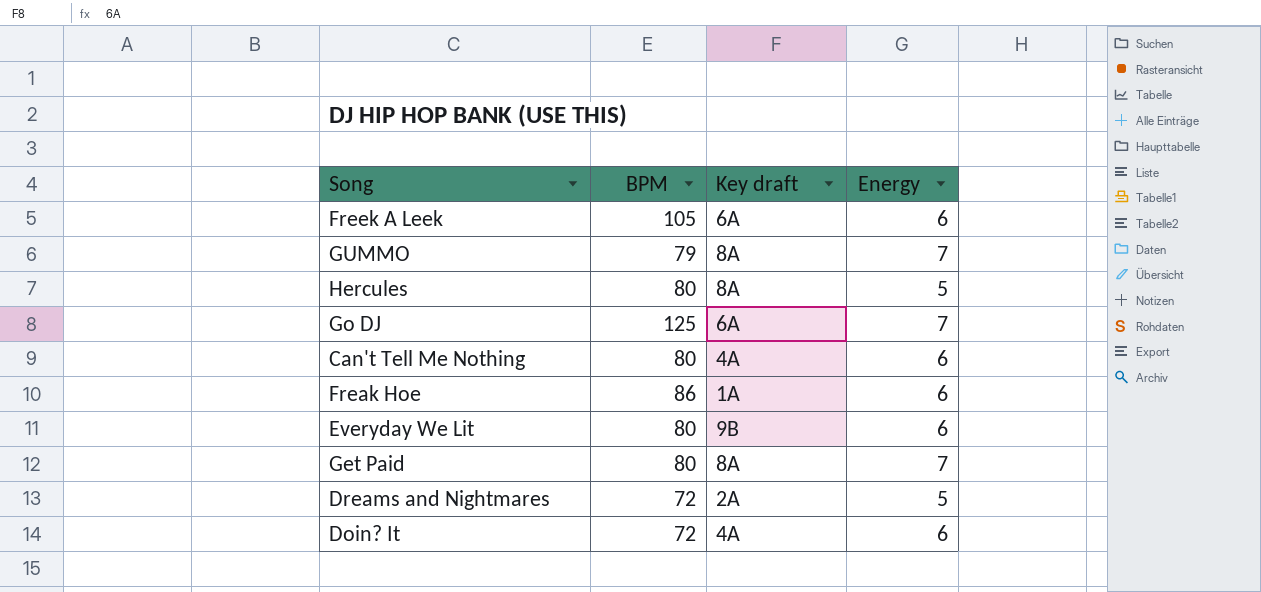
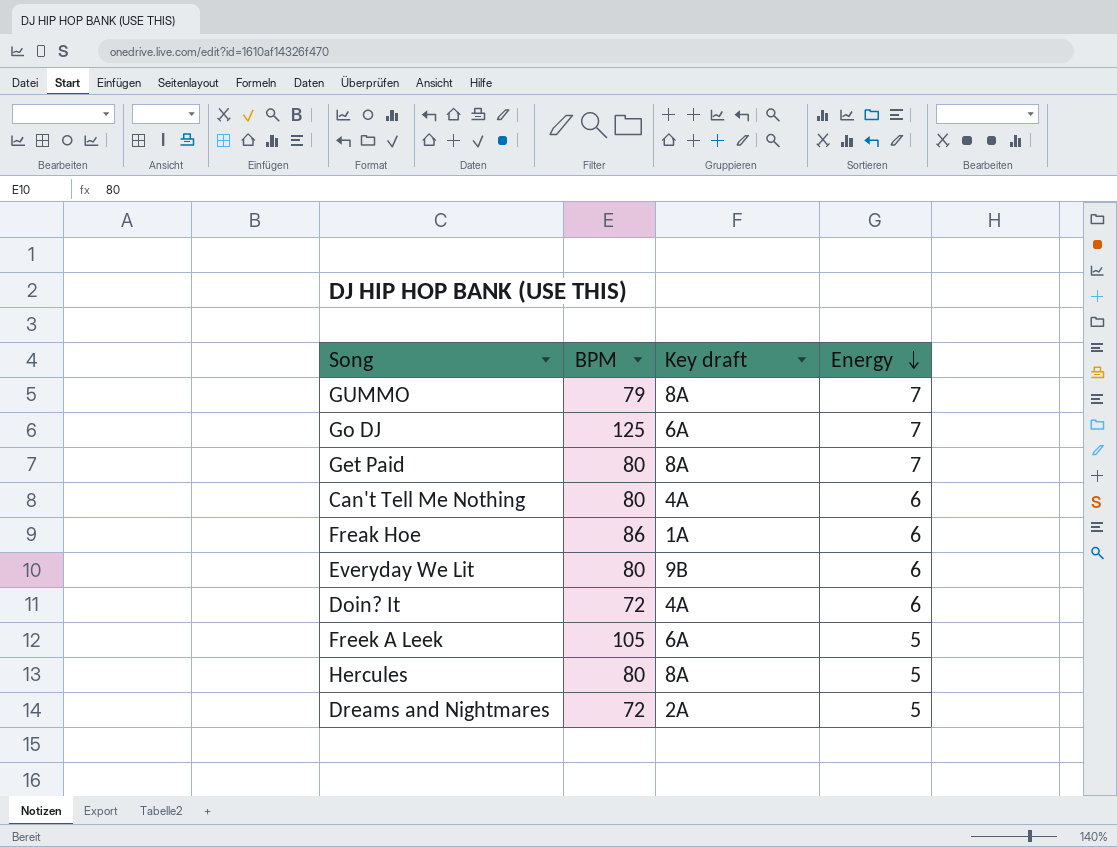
row order: none -> Energy descending
Freek A Leek | Energy: 6 -> 5

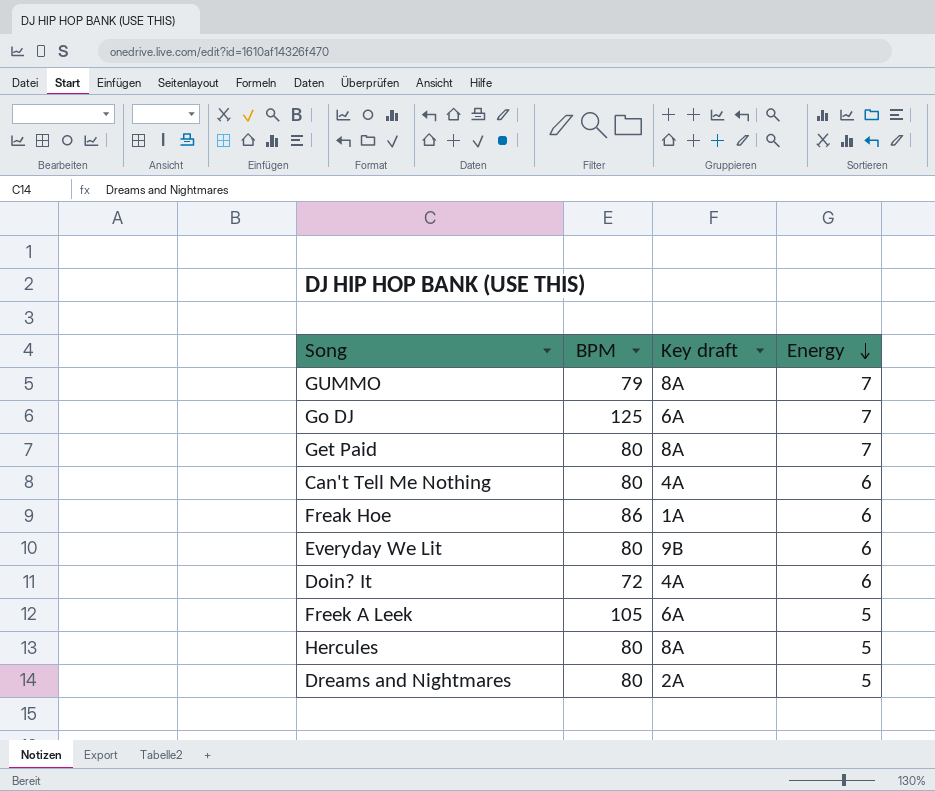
Dreams and Nightmares | BPM: 72 -> 80

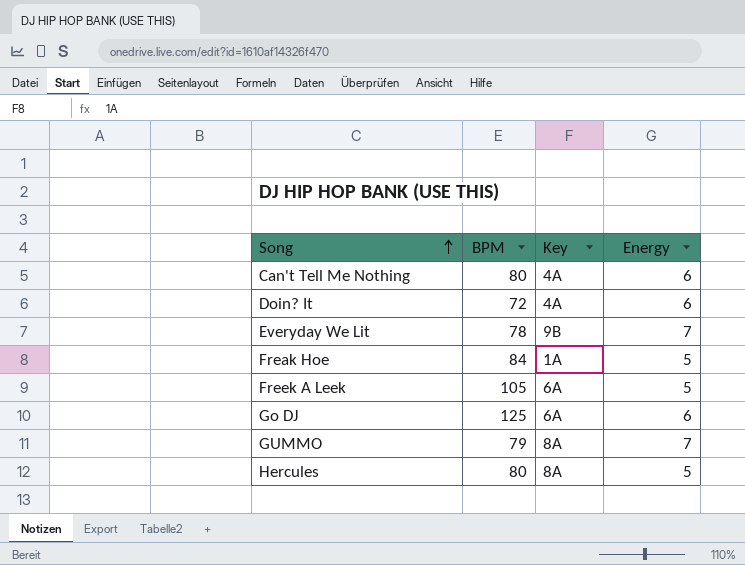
row order: Energy descending -> Song ascending
column name: Key draft -> Key
row Get Paid: 80 | 8A | 7 -> none
row Dreams and Nightmares: 80 | 2A | 5 -> none
Everyday We Lit | BPM: 80 -> 78
Everyday We Lit | Energy: 6 -> 7
Freak Hoe | BPM: 86 -> 84
Freak Hoe | Energy: 6 -> 5
Go DJ | Energy: 7 -> 6

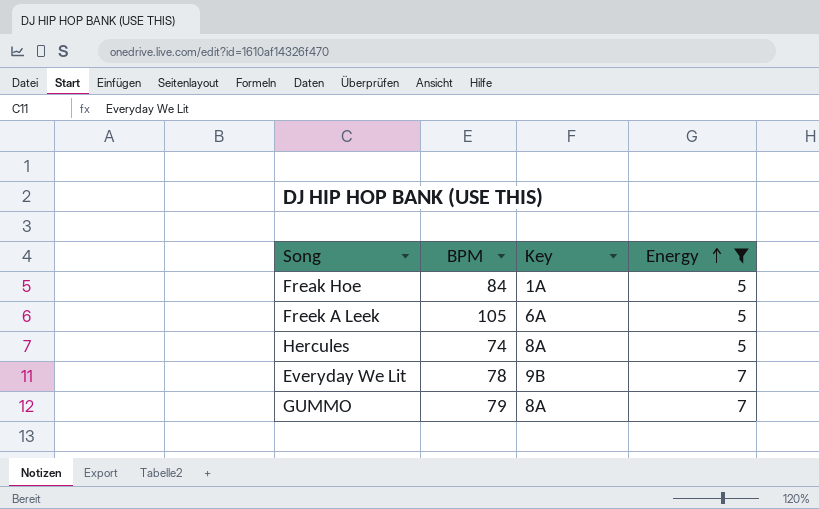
filter: none -> Energy != 6
row order: Song ascending -> Energy ascending
Hercules | BPM: 80 -> 74

